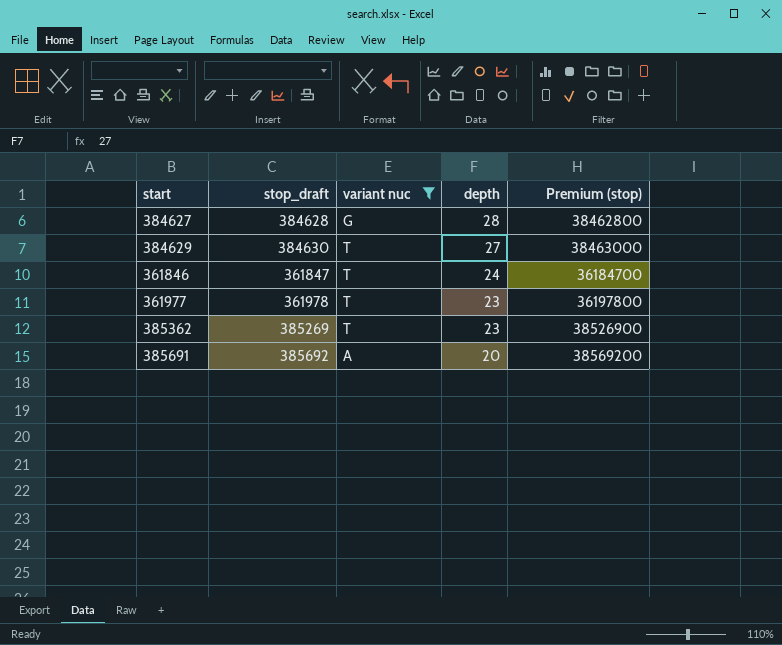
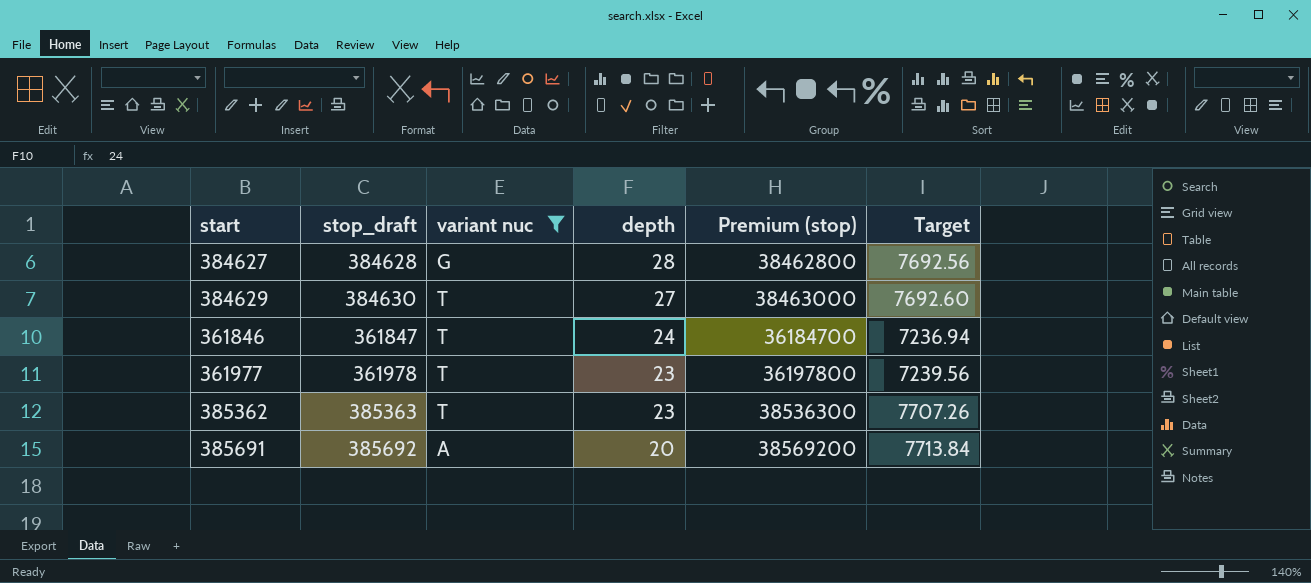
column Target | formula: none -> [stop_draft] * 0.02
385362 | stop_draft: 385269 -> 385363
385362 | Premium (stop): 38526900 -> 38536300

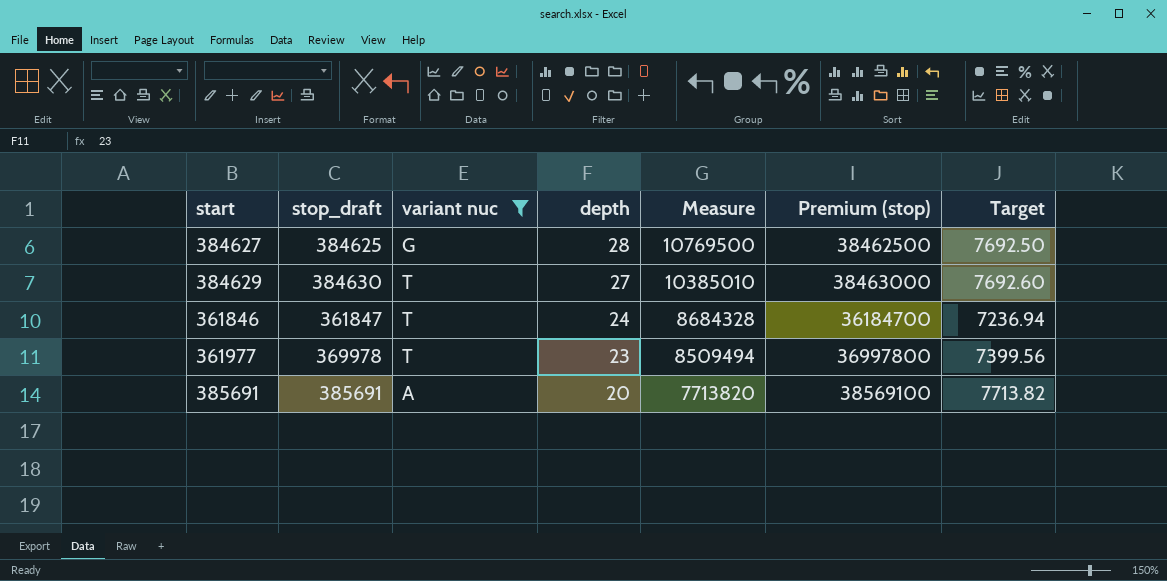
column Measure | formula: none -> [stop_draft] * [depth]
row 385362: 385363 | T | 23 | 38536300 | 7707.26 -> none
384627 | stop_draft: 384628 -> 384625
384627 | Premium (stop): 38462800 -> 38462500
384627 | Target: 7692.56 -> 7692.50
361977 | stop_draft: 361978 -> 369978
361977 | Premium (stop): 36197800 -> 36997800
361977 | Target: 7239.56 -> 7399.56
385691 | stop_draft: 385692 -> 385691
385691 | Premium (stop): 38569200 -> 38569100
385691 | Target: 7713.84 -> 7713.82

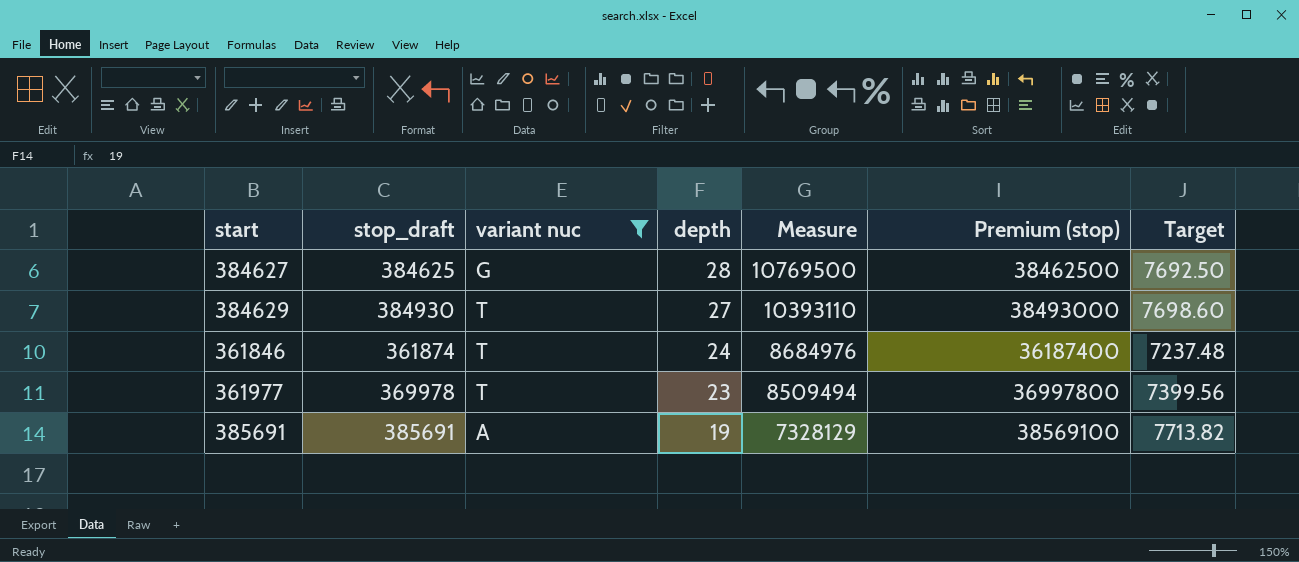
384629 | stop_draft: 384630 -> 384930
384629 | Measure: 10385010 -> 10393110
384629 | Premium (stop): 38463000 -> 38493000
384629 | Target: 7692.60 -> 7698.60
361846 | stop_draft: 361847 -> 361874
361846 | Measure: 8684328 -> 8684976
361846 | Premium (stop): 36184700 -> 36187400
361846 | Target: 7236.94 -> 7237.48
385691 | depth: 20 -> 19
385691 | Measure: 7713820 -> 7328129

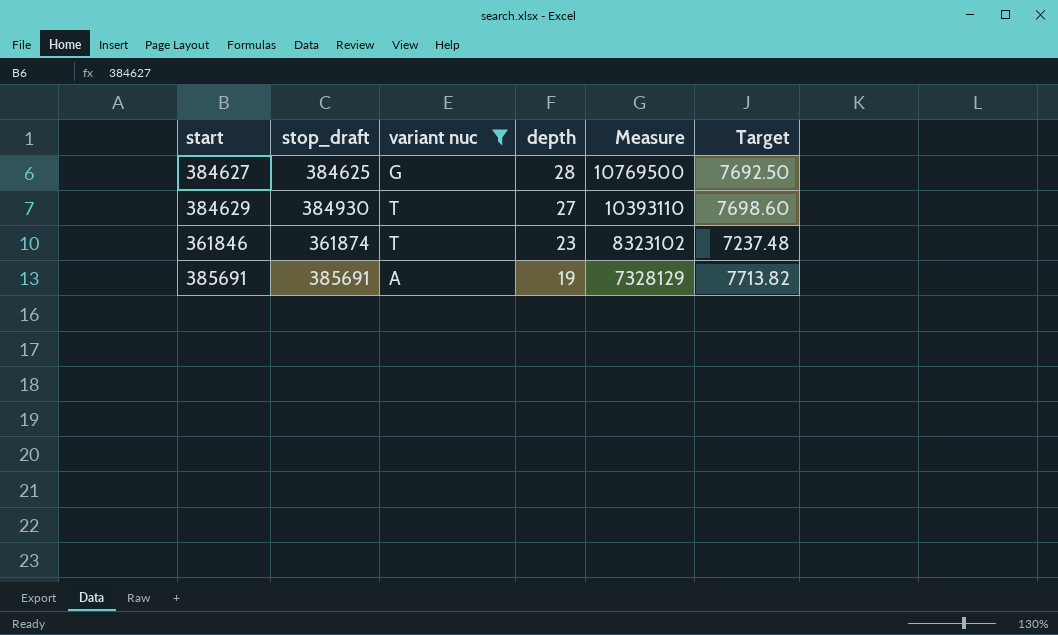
column Premium (stop) | formula: [stop_draft] * 100 -> none
row 361977: 369978 | T | 23 | 8509494 | 36997800 | 7399.56 -> none
361846 | depth: 24 -> 23
361846 | Measure: 8684976 -> 8323102

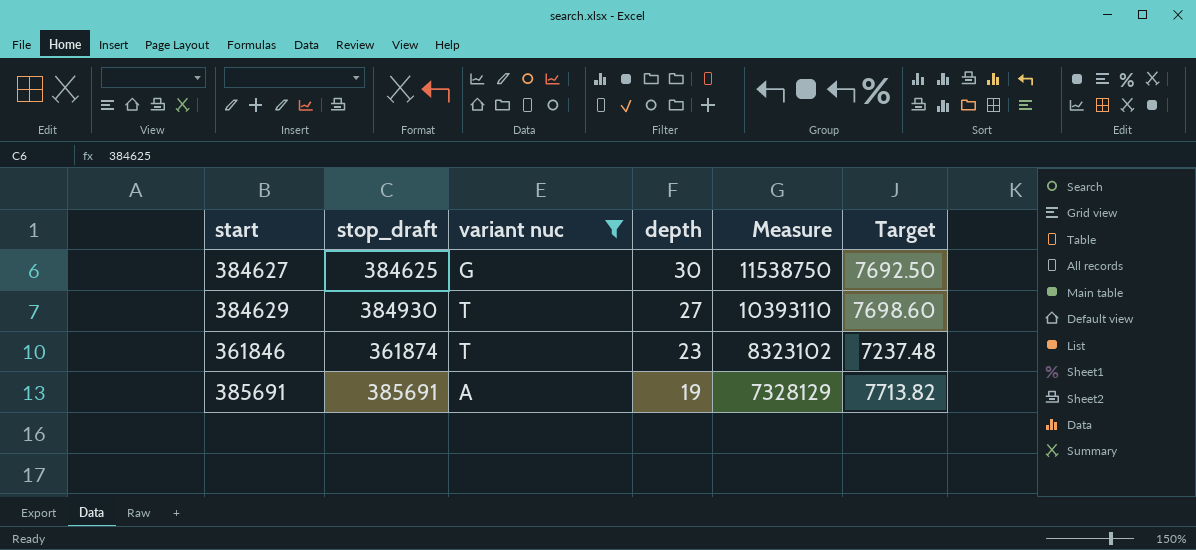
384627 | depth: 28 -> 30
384627 | Measure: 10769500 -> 11538750

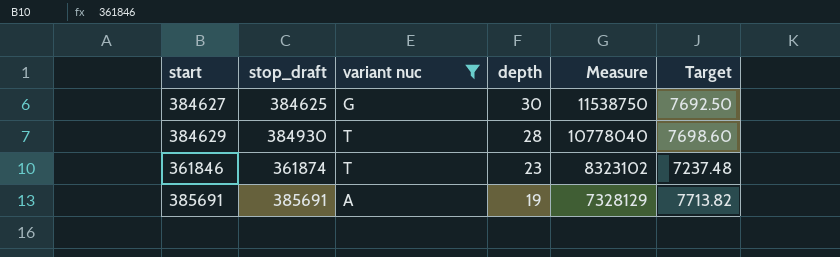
384629 | depth: 27 -> 28
384629 | Measure: 10393110 -> 10778040

